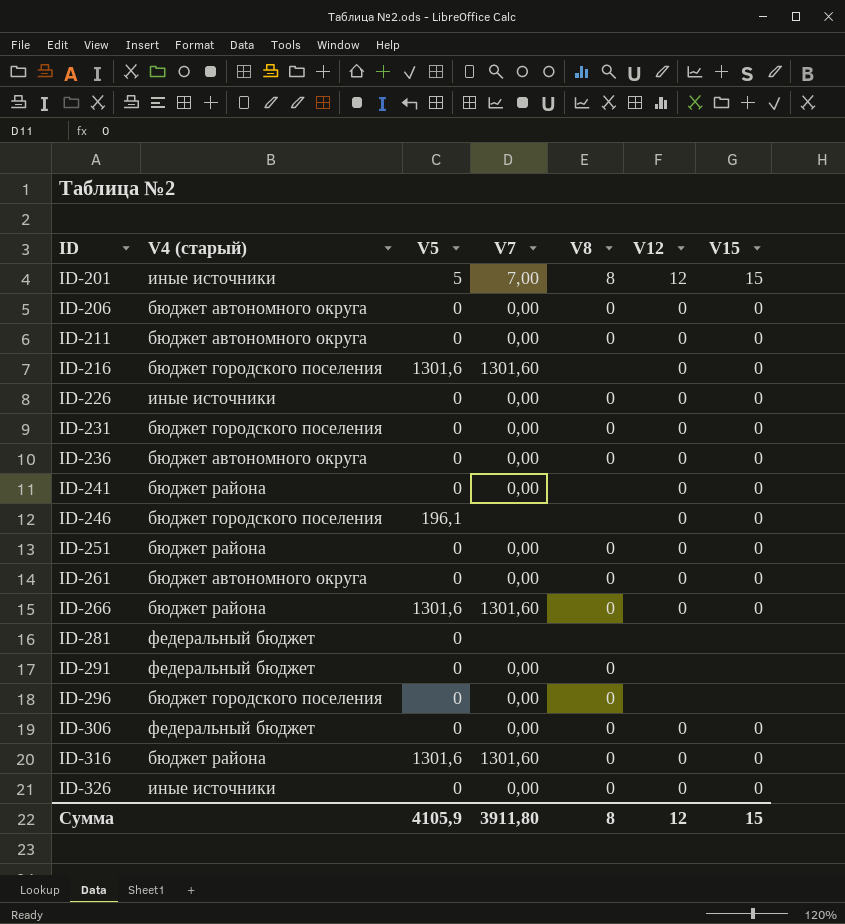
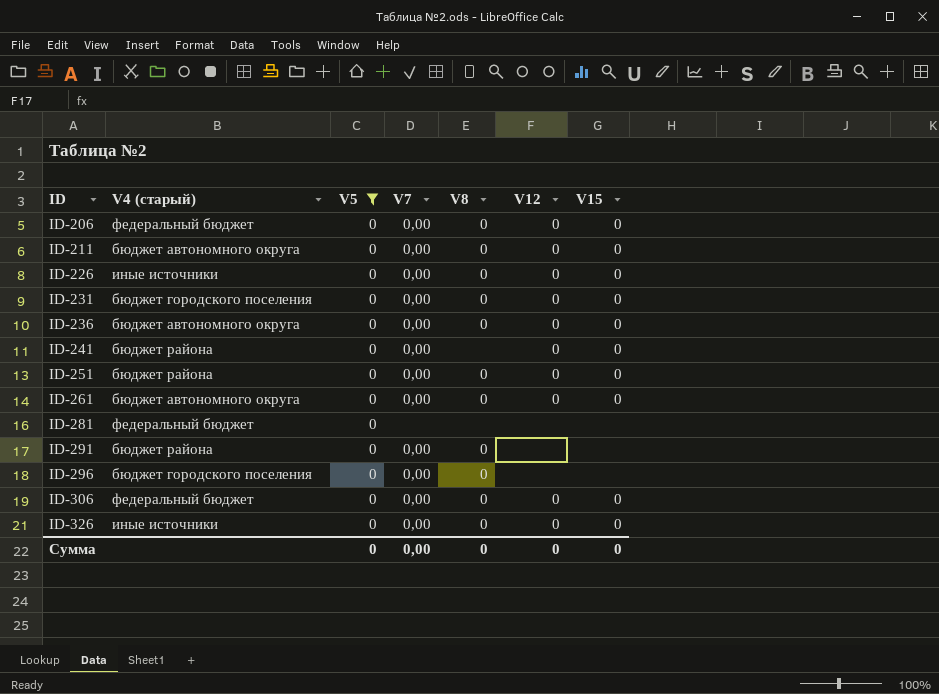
filter: none -> V5 = 0
ID-206 | V4 (старый): бюджет автономного округа -> федеральный бюджет
ID-291 | V4 (старый): федеральный бюджет -> бюджет района
Сумма | V5: 4105,9 -> 0
Сумма | V7: 3911,80 -> 0,00
Сумма | V8: 8 -> 0
Сумма | V12: 12 -> 0
Сумма | V15: 15 -> 0

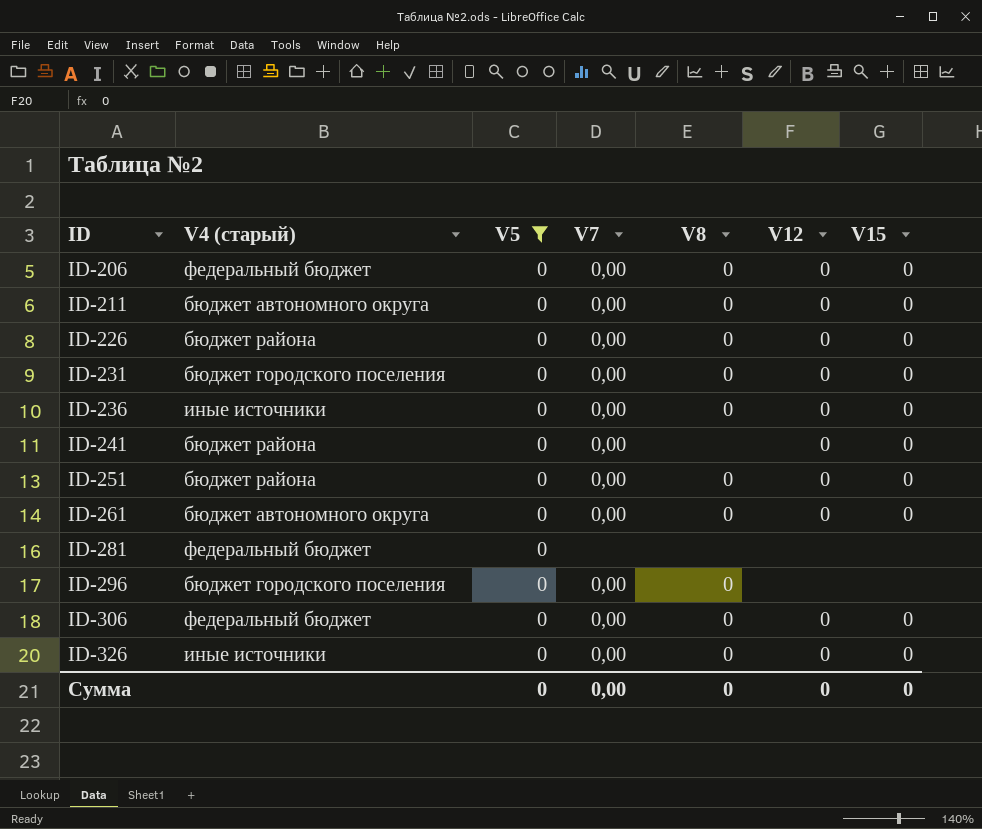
row ID-291: бюджет района | 0 | 0,00 | 0 | none | none -> none
ID-226 | V4 (старый): иные источники -> бюджет района
ID-236 | V4 (старый): бюджет автономного округа -> иные источники

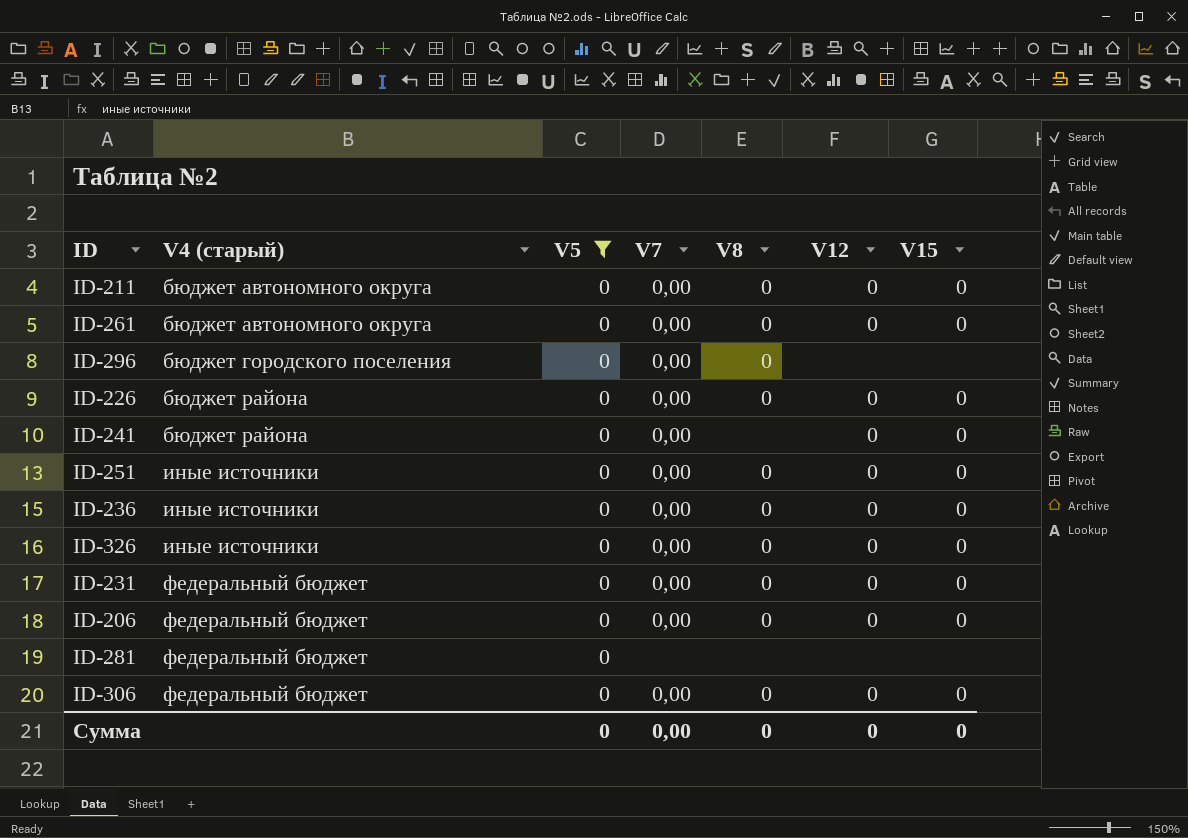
row order: ID ascending -> V4 (старый) ascending
ID-251 | V4 (старый): бюджет района -> иные источники
ID-231 | V4 (старый): бюджет городского поселения -> федеральный бюджет

